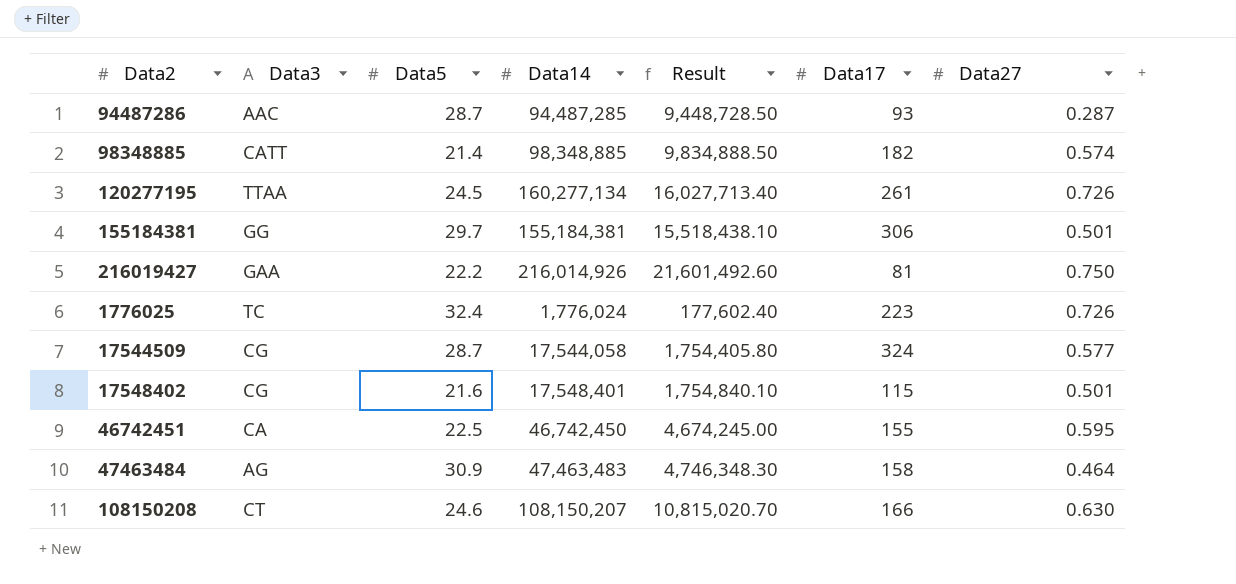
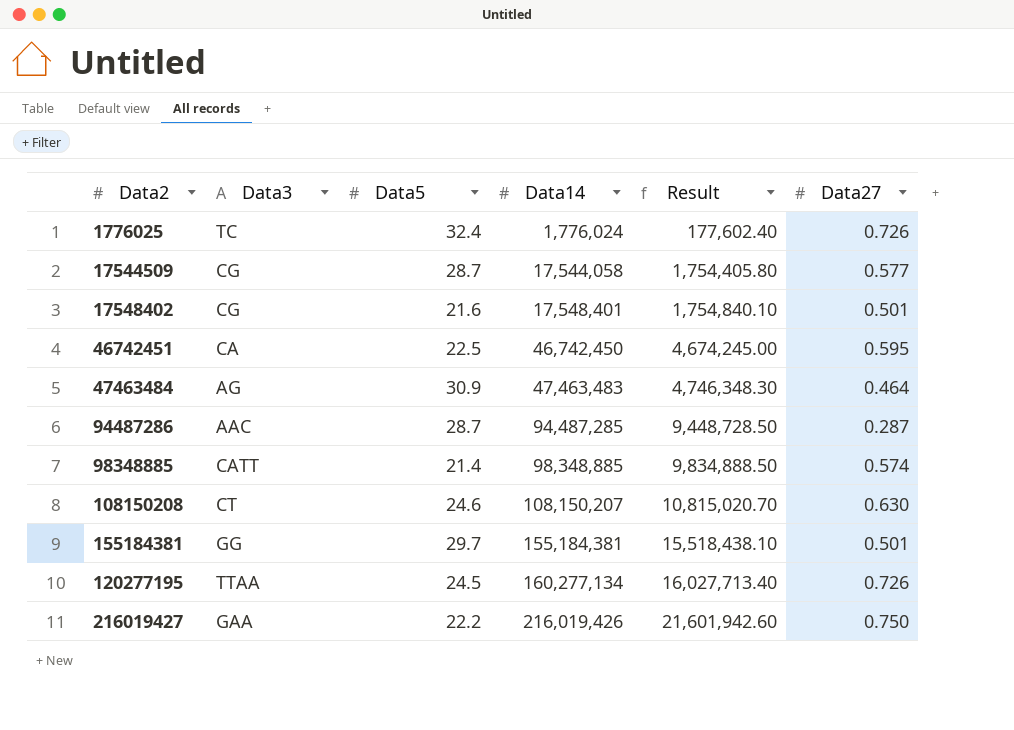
row order: none -> Data14 ascending
column Data17 | position: 6 -> none
216019427 | Data14: 216,014,926 -> 216,019,426
216019427 | Result: 21,601,492.60 -> 21,601,942.60

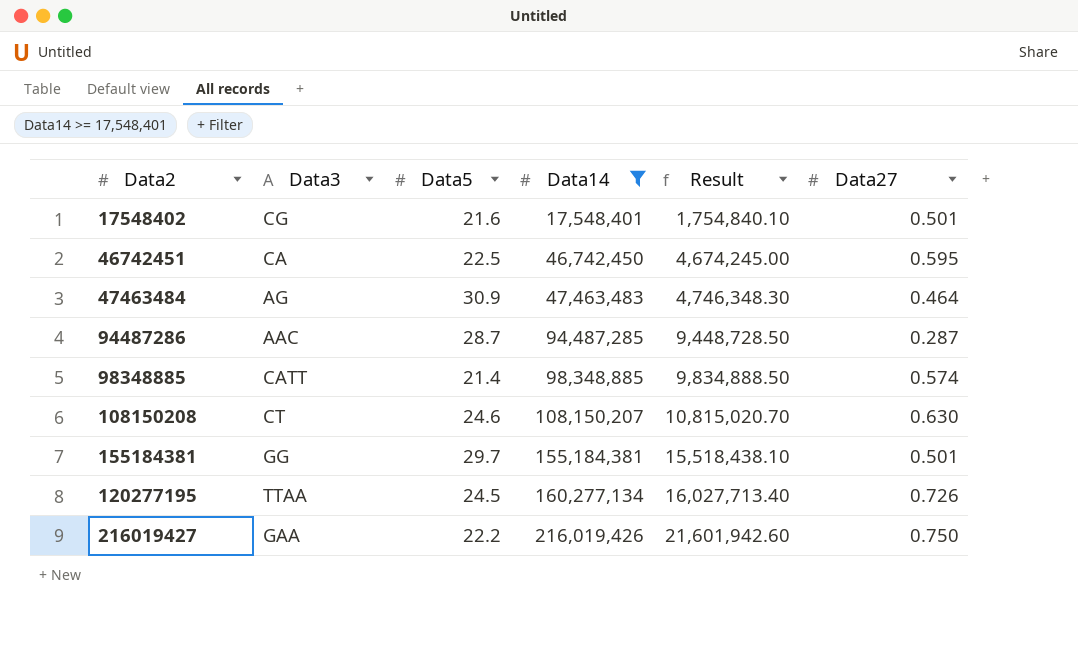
filter: none -> Data14 >= 17,548,401

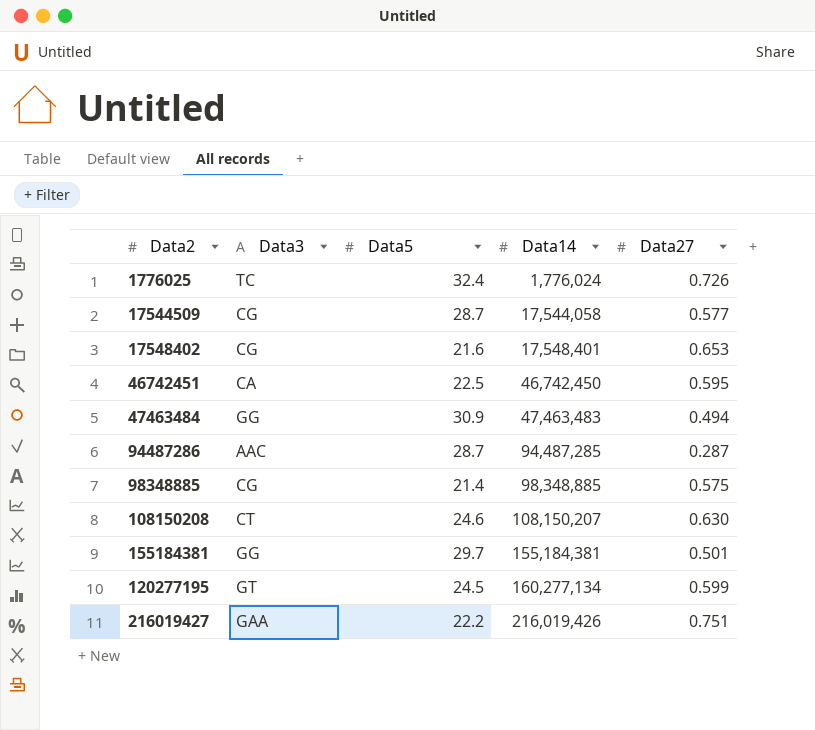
filter: Data14 >= 17,548,401 -> none
column Result | formula: [Data14] * 0.1 -> none
17548402 | Data27: 0.501 -> 0.653
47463484 | Data3: AG -> GG
47463484 | Data27: 0.464 -> 0.494
98348885 | Data3: CATT -> CG
98348885 | Data27: 0.574 -> 0.575
120277195 | Data3: TTAA -> GT
120277195 | Data27: 0.726 -> 0.599
216019427 | Data27: 0.750 -> 0.751

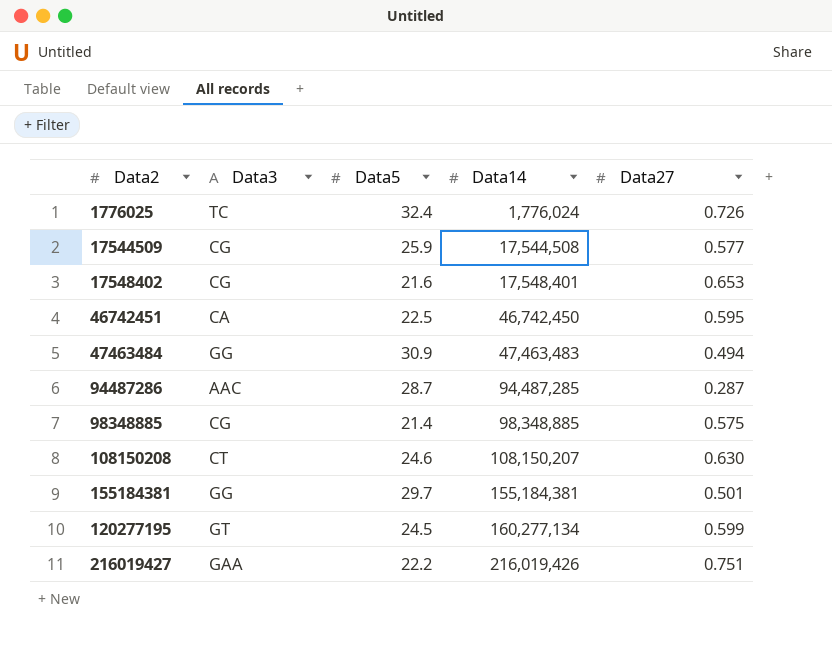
17544509 | Data5: 28.7 -> 25.9
17544509 | Data14: 17,544,058 -> 17,544,508

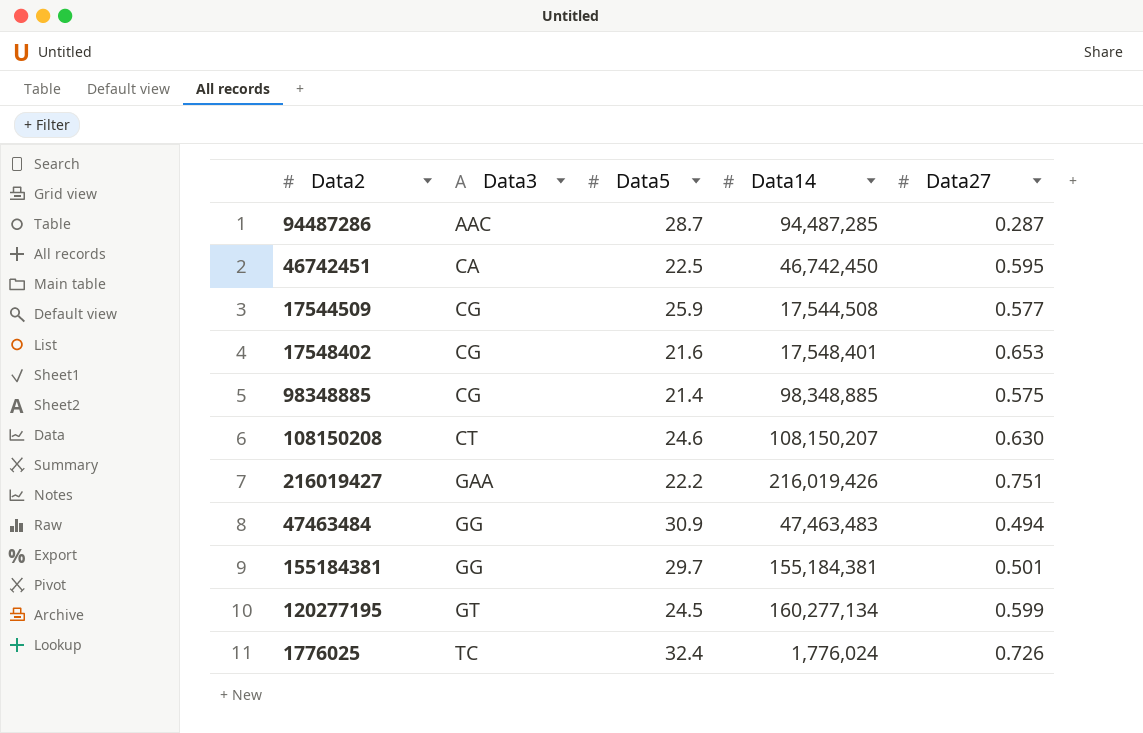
row order: Data14 ascending -> Data3 ascending

